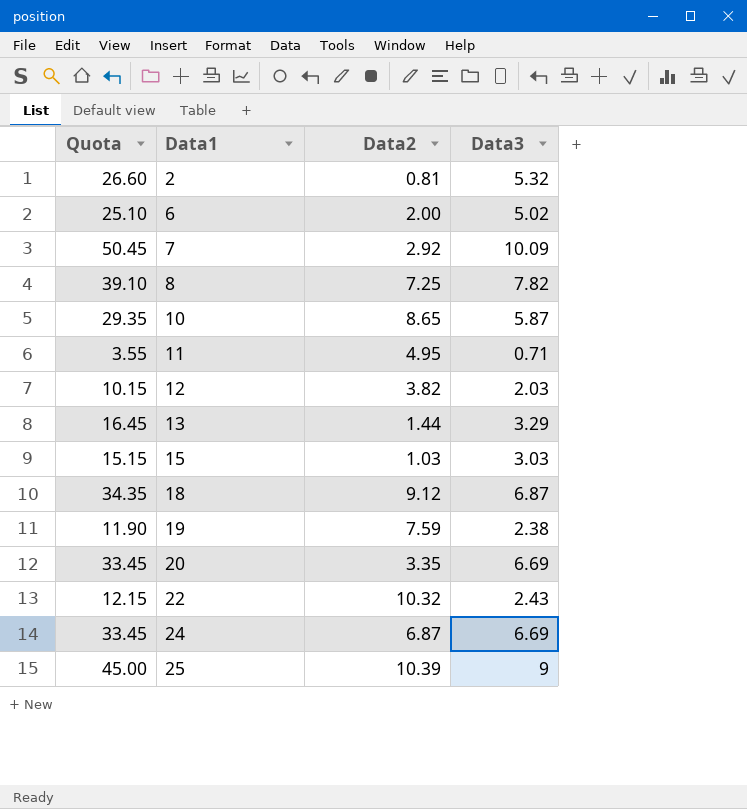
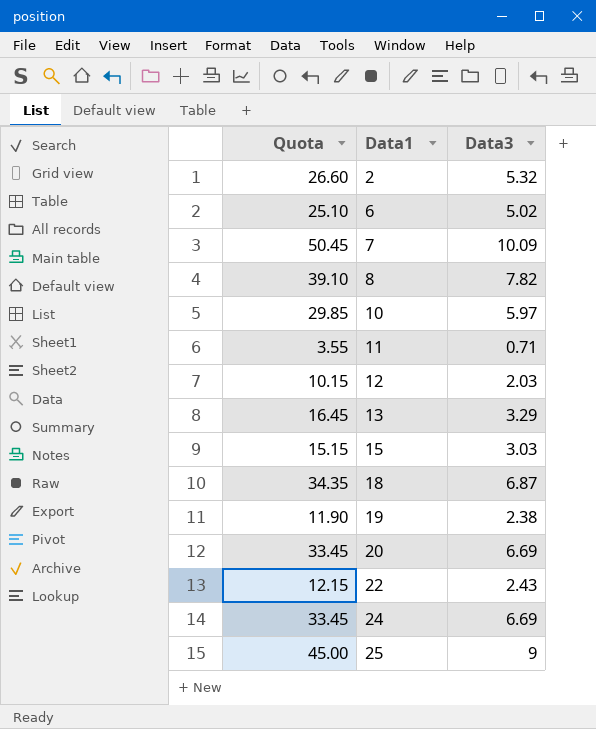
column Data2 | position: 3 -> none
10 | Quota: 29.35 -> 29.85
10 | Data3: 5.87 -> 5.97

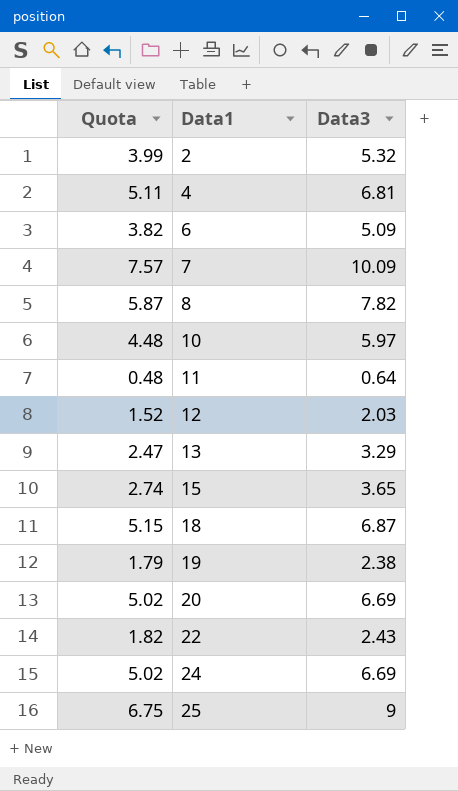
column Quota | formula: [Data3] * 5 -> [Data3] * 0.75
row 4: none -> 5.11 | 6.81
6 | Data3: 5.02 -> 5.09
11 | Data3: 0.71 -> 0.64
15 | Data3: 3.03 -> 3.65

